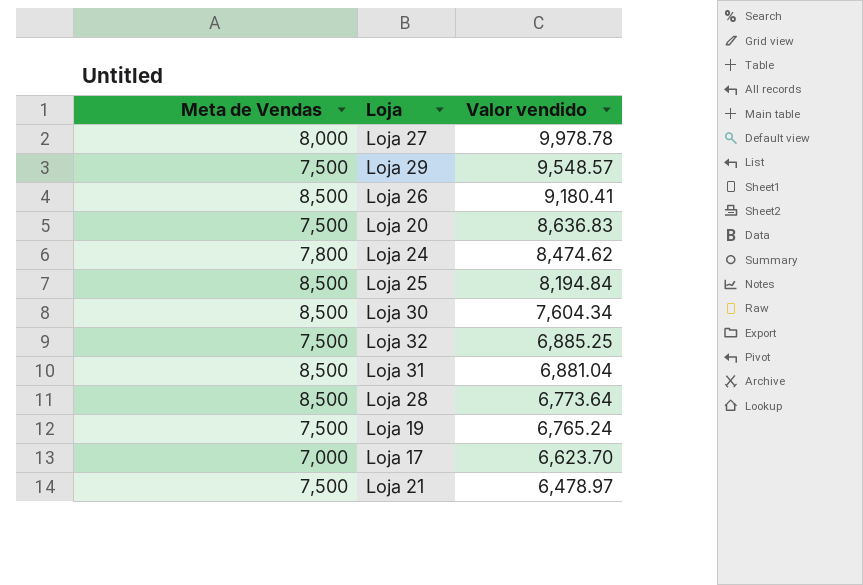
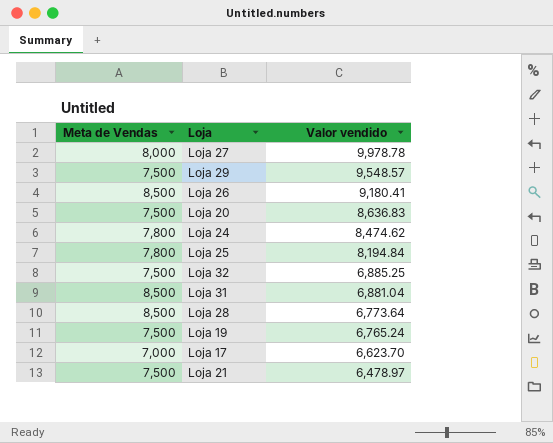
row Loja 30: 8,500 | 7,604.34 -> none
Loja 25 | Meta de Vendas: 8,500 -> 7,800

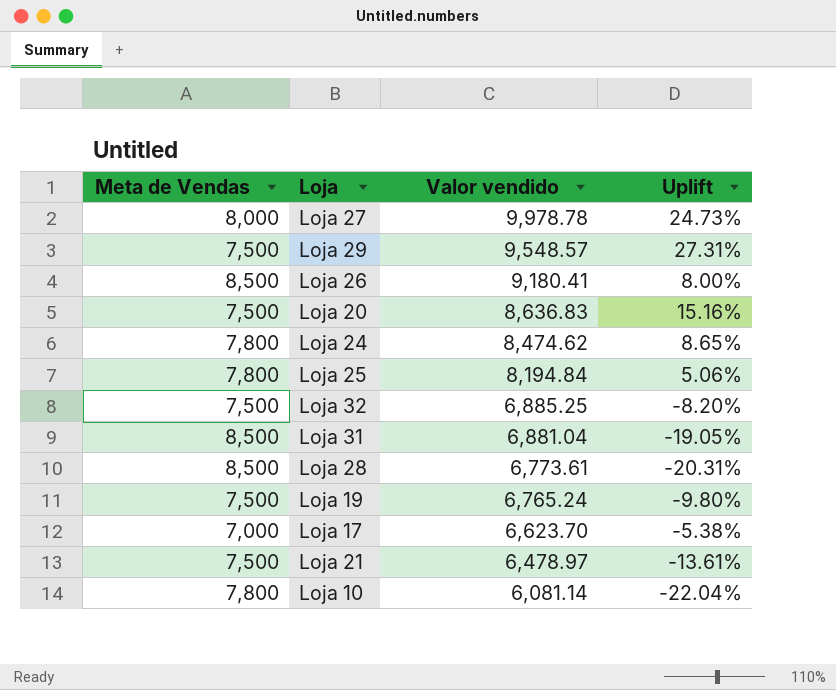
column Uplift | formula: none -> ([Valor vendido] - [Meta de Vendas]) / [Meta de Vendas]
Loja 28 | Valor vendido: 6,773.64 -> 6,773.61
row Loja 10: none -> 7,800 | 6,081.14 | -22.04%

